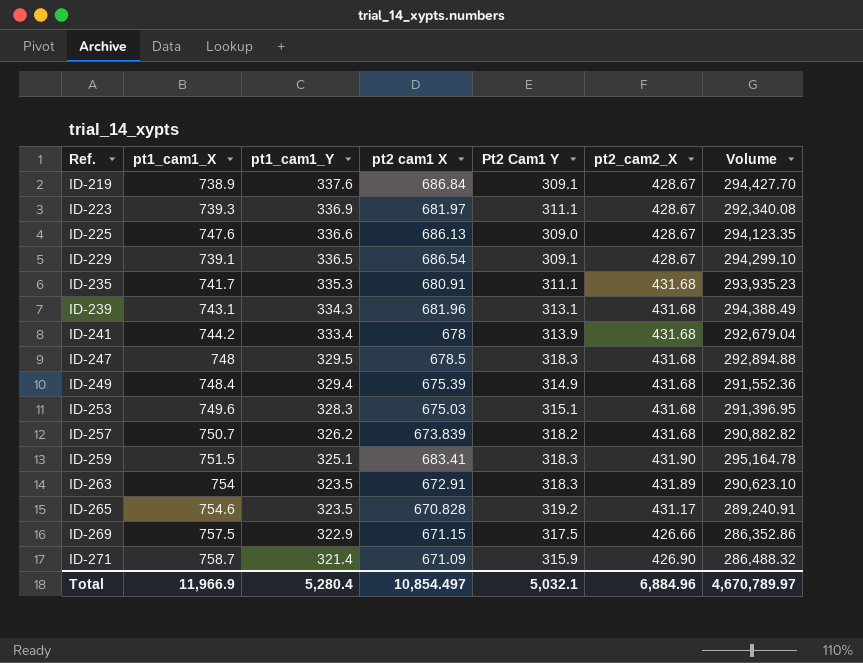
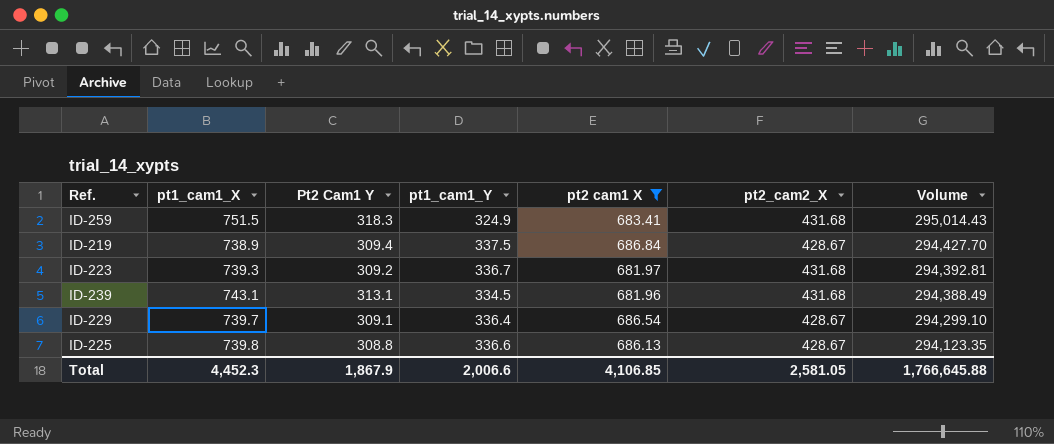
filter: none -> pt2 cam1 X >= 681.96
row order: Ref. ascending -> Volume descending
column Pt2 Cam1 Y | position: 5 -> 3
ID-259 | pt1_cam1_Y: 325.1 -> 324.9
ID-259 | pt2_cam2_X: 431.90 -> 431.68
ID-259 | Volume: 295,164.78 -> 295,014.43
ID-219 | Pt2 Cam1 Y: 309.1 -> 309.4
ID-219 | pt1_cam1_Y: 337.6 -> 337.5
ID-223 | Pt2 Cam1 Y: 311.1 -> 309.2
ID-223 | pt1_cam1_Y: 336.9 -> 336.7
ID-223 | pt2_cam2_X: 428.67 -> 431.68
ID-223 | Volume: 292,340.08 -> 294,392.81
ID-239 | pt1_cam1_Y: 334.3 -> 334.5
ID-229 | pt1_cam1_X: 739.1 -> 739.7
ID-229 | pt1_cam1_Y: 336.5 -> 336.4
ID-225 | pt1_cam1_X: 747.6 -> 739.8
ID-225 | Pt2 Cam1 Y: 309.0 -> 308.8
Total | pt1_cam1_X: 11,966.9 -> 4,452.3
Total | Pt2 Cam1 Y: 5,032.1 -> 1,867.9
Total | pt1_cam1_Y: 5,280.4 -> 2,006.6
Total | pt2 cam1 X: 10,854.497 -> 4,106.85
Total | pt2_cam2_X: 6,884.96 -> 2,581.05
Total | Volume: 4,670,789.97 -> 1,766,645.88

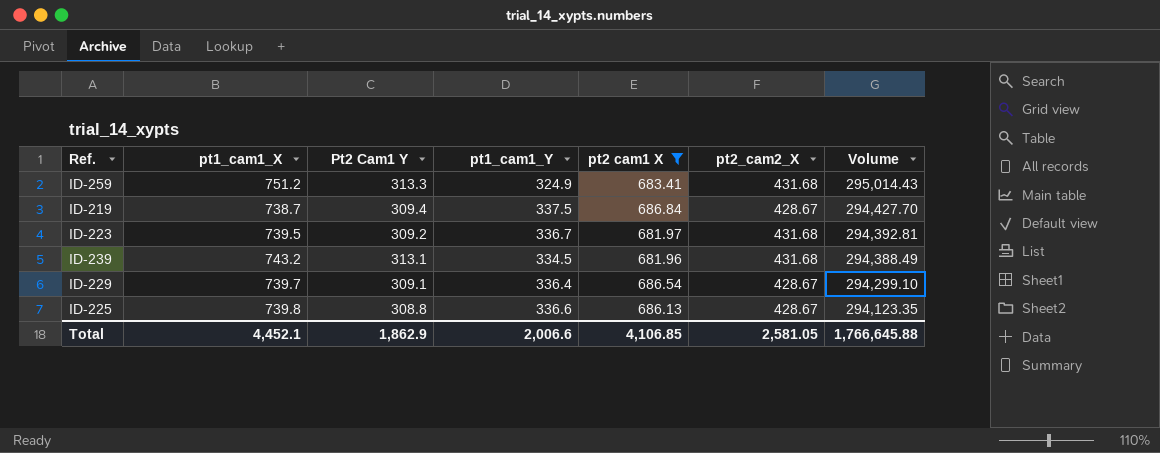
ID-259 | pt1_cam1_X: 751.5 -> 751.2
ID-259 | Pt2 Cam1 Y: 318.3 -> 313.3
ID-219 | pt1_cam1_X: 738.9 -> 738.7
ID-223 | pt1_cam1_X: 739.3 -> 739.5
ID-239 | pt1_cam1_X: 743.1 -> 743.2
Total | pt1_cam1_X: 4,452.3 -> 4,452.1
Total | Pt2 Cam1 Y: 1,867.9 -> 1,862.9

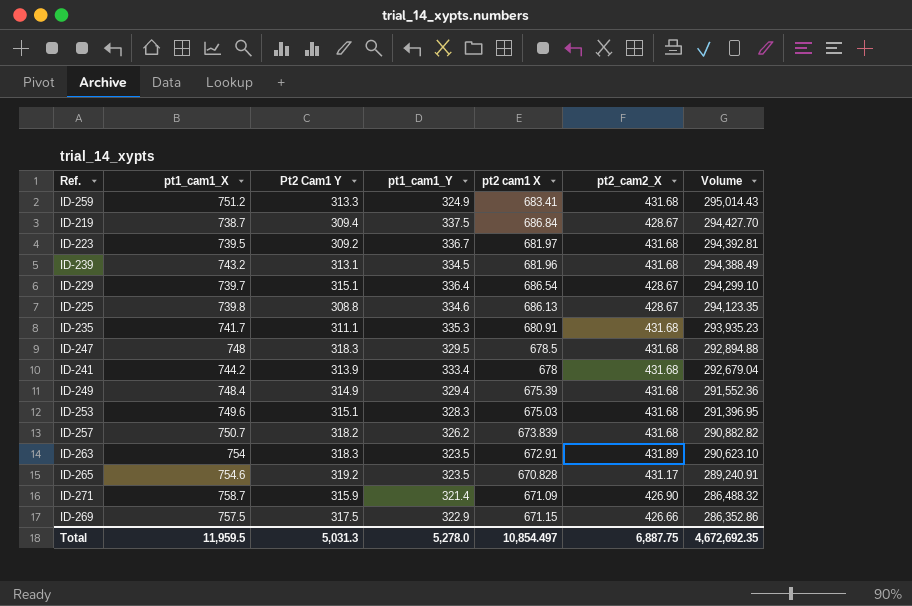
filter: pt2 cam1 X >= 681.96 -> none
ID-229 | Pt2 Cam1 Y: 309.1 -> 315.1
ID-225 | pt1_cam1_Y: 336.6 -> 334.6
Total | pt1_cam1_X: 4,452.1 -> 11,959.5
Total | Pt2 Cam1 Y: 1,862.9 -> 5,031.3
Total | pt1_cam1_Y: 2,006.6 -> 5,278.0
Total | pt2 cam1 X: 4,106.85 -> 10,854.497
Total | pt2_cam2_X: 2,581.05 -> 6,887.75
Total | Volume: 1,766,645.88 -> 4,672,692.35

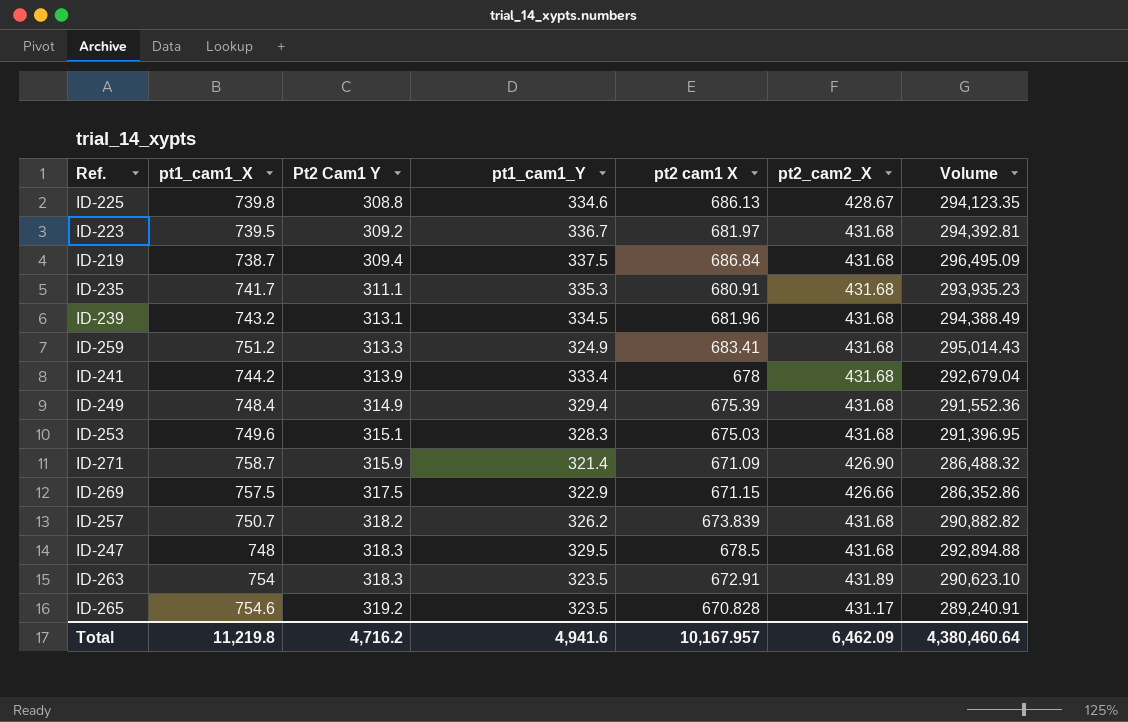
row order: Volume descending -> Pt2 Cam1 Y ascending
row ID-229: 739.7 | 315.1 | 336.4 | 686.54 | 428.67 | 294,299.10 -> none
ID-219 | pt2_cam2_X: 428.67 -> 431.68
ID-219 | Volume: 294,427.70 -> 296,495.09
Total | pt1_cam1_X: 11,959.5 -> 11,219.8
Total | Pt2 Cam1 Y: 5,031.3 -> 4,716.2
Total | pt1_cam1_Y: 5,278.0 -> 4,941.6
Total | pt2 cam1 X: 10,854.497 -> 10,167.957
Total | pt2_cam2_X: 6,887.75 -> 6,462.09
Total | Volume: 4,672,692.35 -> 4,380,460.64

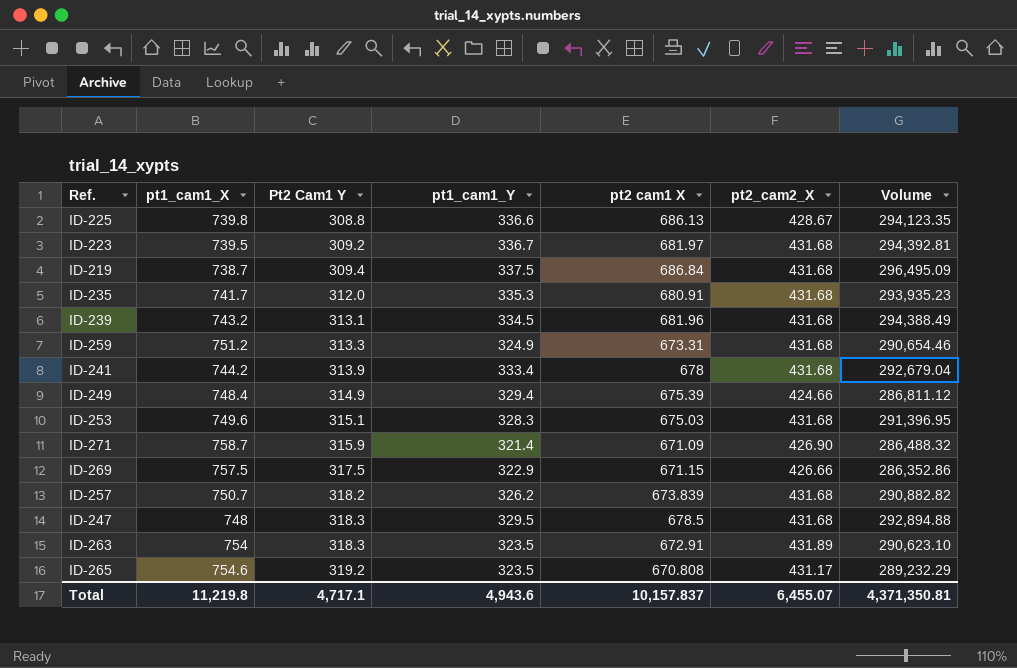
ID-225 | pt1_cam1_Y: 334.6 -> 336.6
ID-235 | Pt2 Cam1 Y: 311.1 -> 312.0
ID-259 | pt2 cam1 X: 683.41 -> 673.31
ID-259 | Volume: 295,014.43 -> 290,654.46
ID-249 | pt2_cam2_X: 431.68 -> 424.66
ID-249 | Volume: 291,552.36 -> 286,811.12
ID-265 | pt2 cam1 X: 670.828 -> 670.808
ID-265 | Volume: 289,240.91 -> 289,232.29
Total | Pt2 Cam1 Y: 4,716.2 -> 4,717.1
Total | pt1_cam1_Y: 4,941.6 -> 4,943.6
Total | pt2 cam1 X: 10,167.957 -> 10,157.837
Total | pt2_cam2_X: 6,462.09 -> 6,455.07
Total | Volume: 4,380,460.64 -> 4,371,350.81

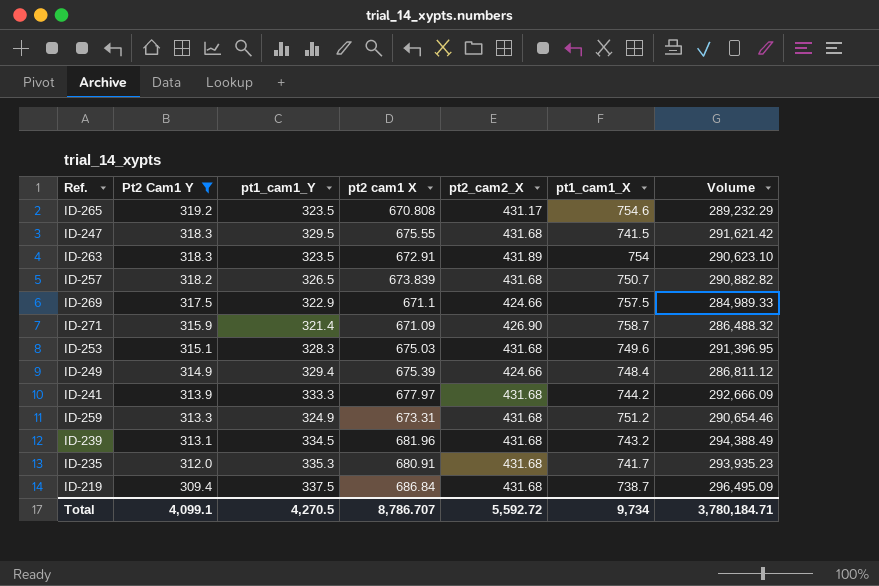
filter: none -> Pt2 Cam1 Y >= 309.4
row order: Pt2 Cam1 Y ascending -> Pt2 Cam1 Y descending
column pt1_cam1_X | position: 2 -> 6
ID-247 | pt2 cam1 X: 678.5 -> 675.55
ID-247 | pt1_cam1_X: 748 -> 741.5
ID-247 | Volume: 292,894.88 -> 291,621.42
ID-257 | pt1_cam1_Y: 326.2 -> 326.5
ID-269 | pt2 cam1 X: 671.15 -> 671.1
ID-269 | pt2_cam2_X: 426.66 -> 424.66
ID-269 | Volume: 286,352.86 -> 284,989.33
ID-241 | pt1_cam1_Y: 333.4 -> 333.3
ID-241 | pt2 cam1 X: 678 -> 677.97
ID-241 | Volume: 292,679.04 -> 292,666.09
Total | Pt2 Cam1 Y: 4,717.1 -> 4,099.1
Total | pt1_cam1_Y: 4,943.6 -> 4,270.5
Total | pt2 cam1 X: 10,157.837 -> 8,786.707
Total | pt2_cam2_X: 6,455.07 -> 5,592.72
Total | pt1_cam1_X: 11,219.8 -> 9,734
Total | Volume: 4,371,350.81 -> 3,780,184.71

